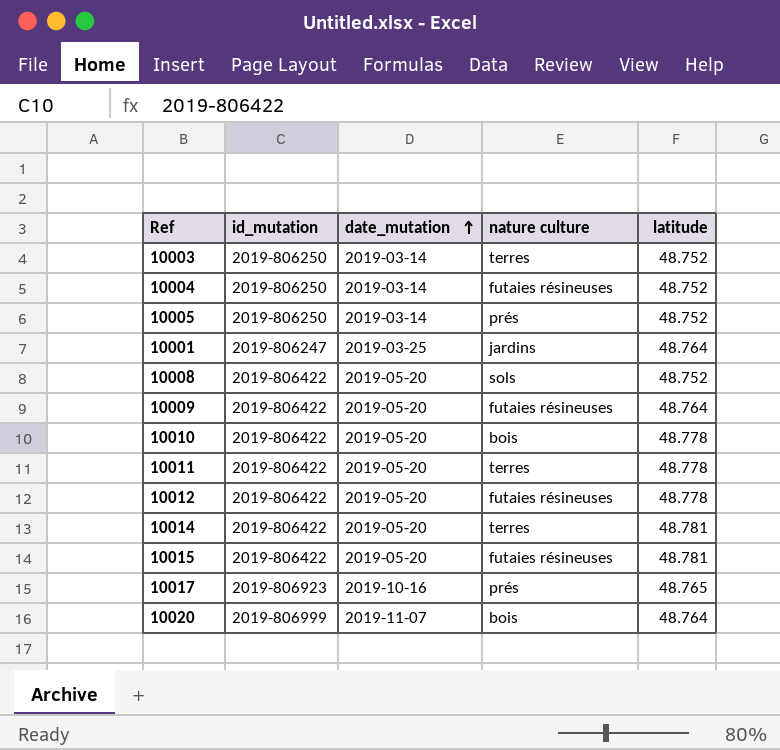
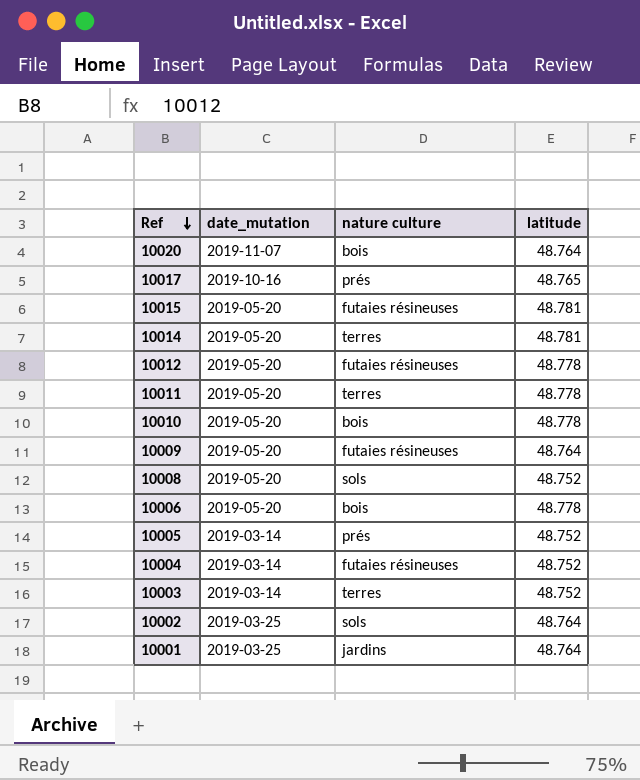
row order: date_mutation ascending -> Ref descending
column id_mutation | position: 2 -> none
row 10006: none -> 2019-05-20 | bois | 48.778
row 10002: none -> 2019-03-25 | sols | 48.764

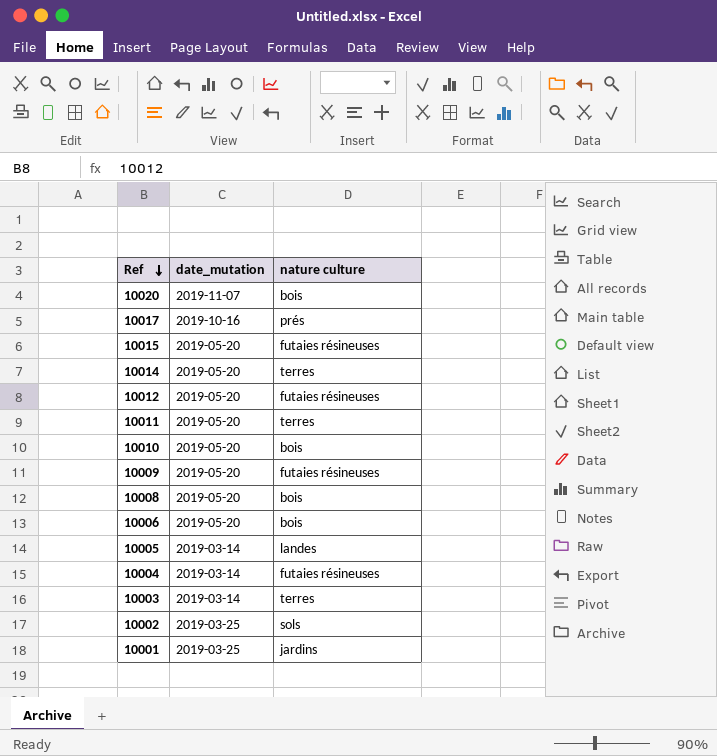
column latitude | position: 4 -> none
10008 | nature culture: sols -> bois
10005 | nature culture: prés -> landes

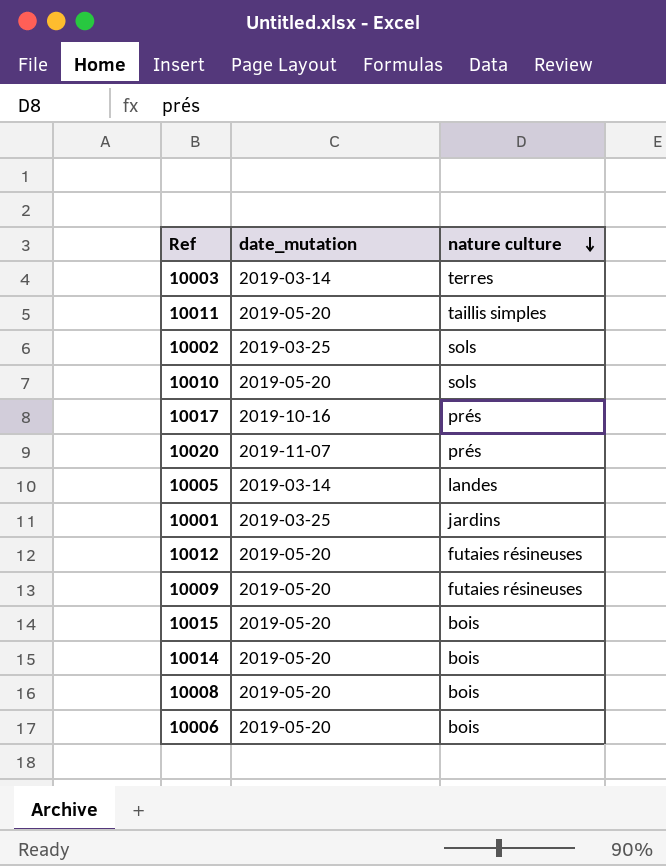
row order: Ref descending -> nature culture descending
row 10004: 2019-03-14 | futaies résineuses -> none
10011 | nature culture: terres -> taillis simples
10010 | nature culture: bois -> sols
10020 | nature culture: bois -> prés
10015 | nature culture: futaies résineuses -> bois
10014 | nature culture: terres -> bois

